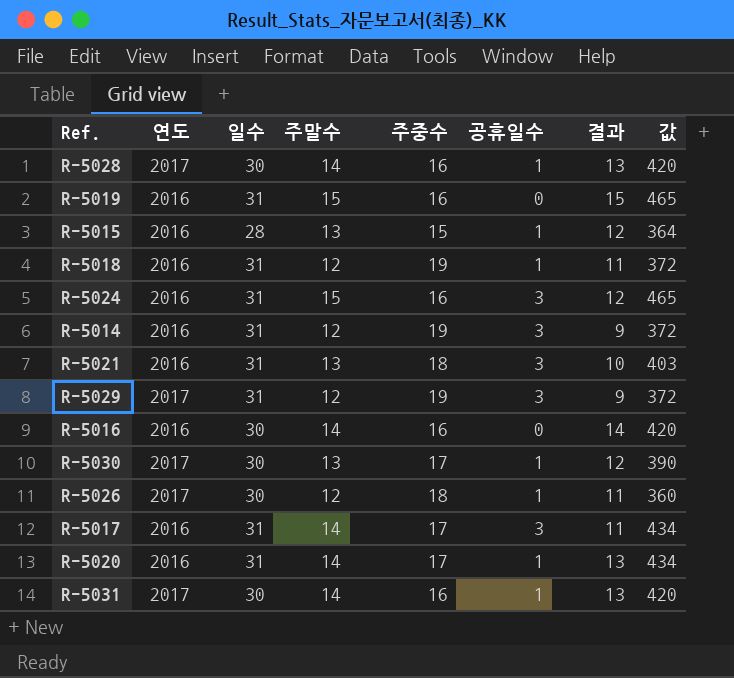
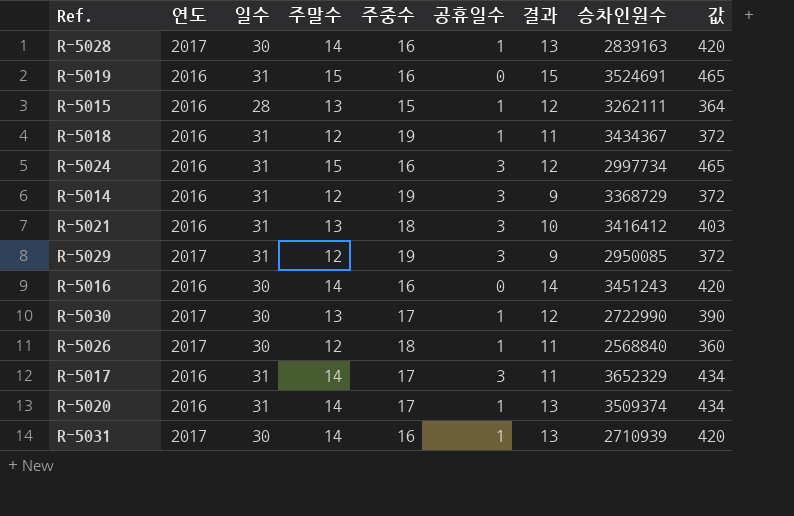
column 승차인원수 | position: none -> 8

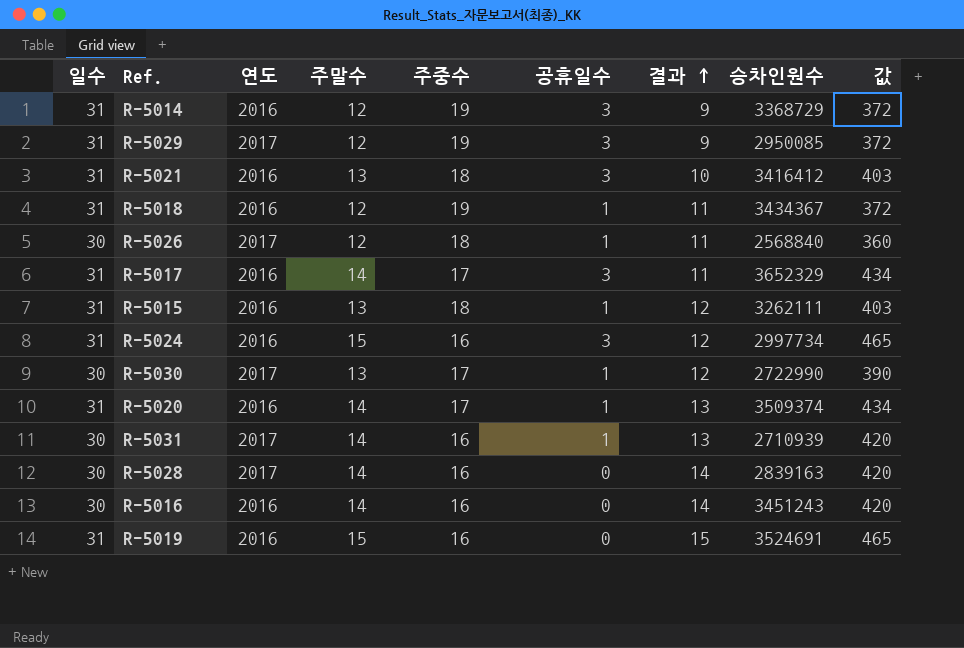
row order: none -> 결과 ascending
column 일수 | position: 3 -> 1
R-5015 | 일수: 28 -> 31
R-5015 | 주중수: 15 -> 18
R-5015 | 값: 364 -> 403
R-5028 | 공휴일수: 1 -> 0
R-5028 | 결과: 13 -> 14

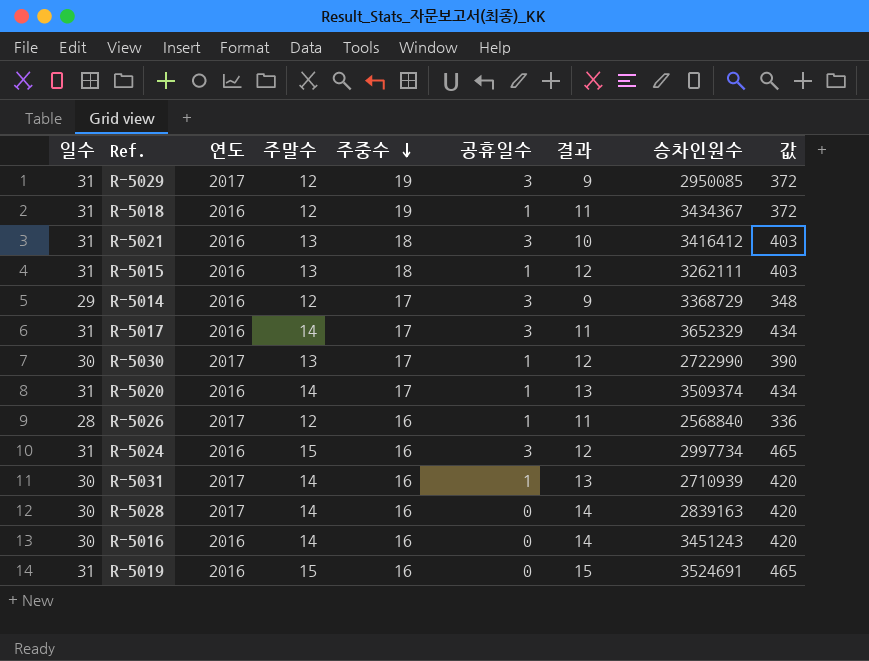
row order: 결과 ascending -> 주중수 descending
R-5014 | 일수: 31 -> 29
R-5014 | 주중수: 19 -> 17
R-5014 | 값: 372 -> 348
R-5026 | 일수: 30 -> 28
R-5026 | 주중수: 18 -> 16
R-5026 | 값: 360 -> 336

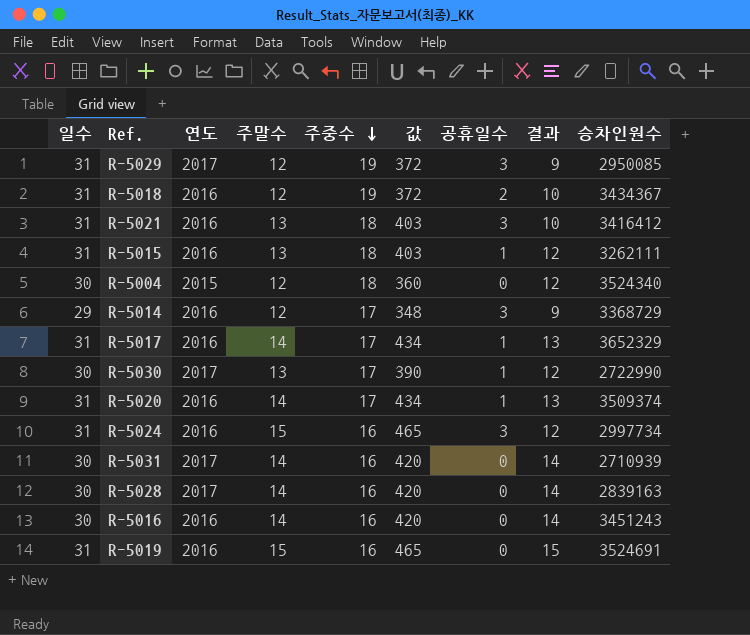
column 값 | position: 9 -> 6
row R-5026: 28 | 2017 | 12 | 16 | 1 | 11 | 2568840 | 336 -> none
R-5018 | 공휴일수: 1 -> 2
R-5018 | 결과: 11 -> 10
row R-5004: none -> 30 | 2015 | 12 | 18 | 360 | 0 | 12 | 3524340
R-5017 | 공휴일수: 3 -> 1
R-5017 | 결과: 11 -> 13
R-5031 | 공휴일수: 1 -> 0
R-5031 | 결과: 13 -> 14

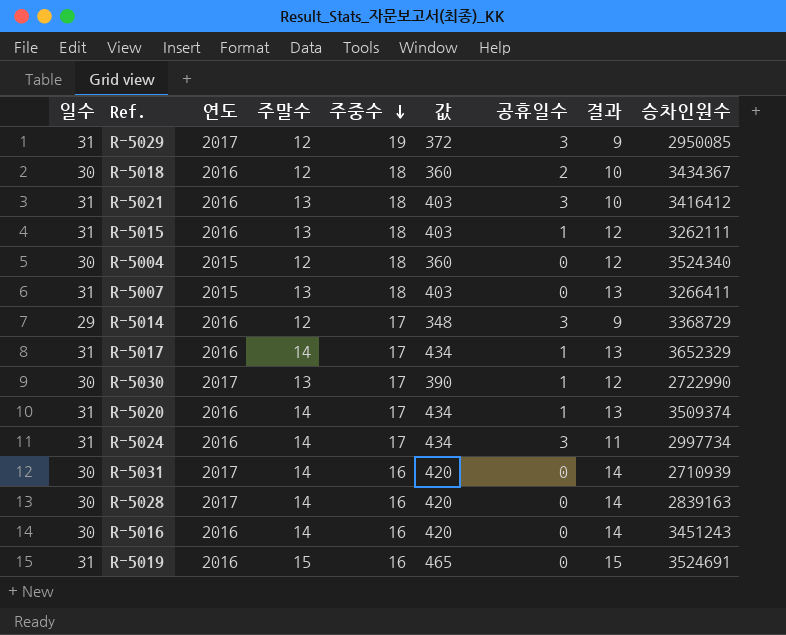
R-5018 | 일수: 31 -> 30
R-5018 | 주중수: 19 -> 18
R-5018 | 값: 372 -> 360
row R-5007: none -> 31 | 2015 | 13 | 18 | 403 | 0 | 13 | 3266411
R-5024 | 주말수: 15 -> 14
R-5024 | 주중수: 16 -> 17
R-5024 | 값: 465 -> 434
R-5024 | 결과: 12 -> 11

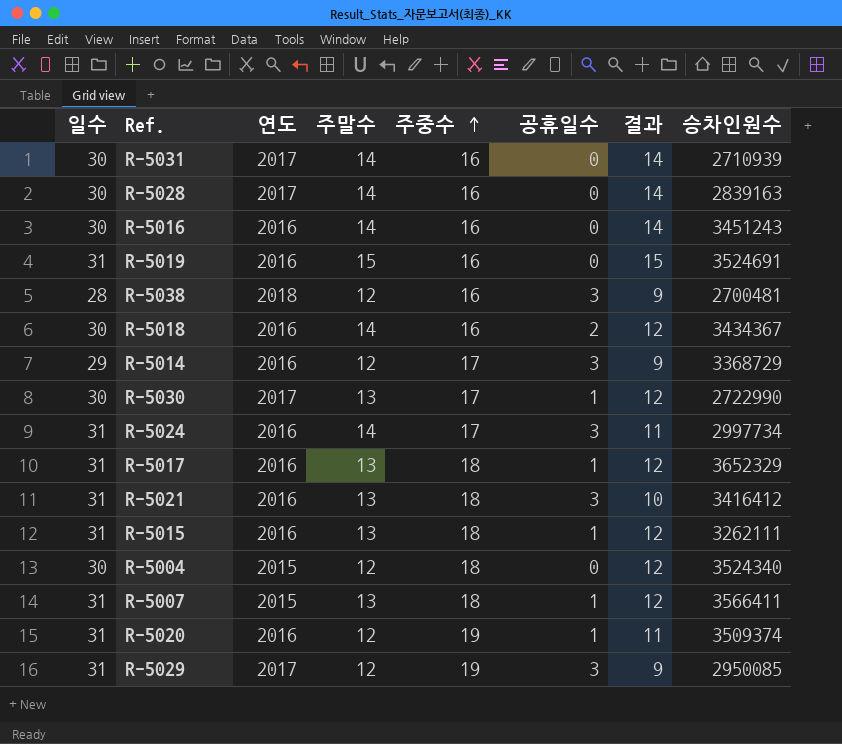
row order: 주중수 descending -> 주중수 ascending
column 값 | formula: [일수] * [주말수] -> none
row R-5038: none -> 28 | 2018 | 12 | 16 | 3 | 9 | 2700481
R-5018 | 주말수: 12 -> 14
R-5018 | 주중수: 18 -> 16
R-5018 | 결과: 10 -> 12
R-5017 | 주말수: 14 -> 13
R-5017 | 주중수: 17 -> 18
R-5017 | 결과: 13 -> 12
R-5007 | 공휴일수: 0 -> 1
R-5007 | 결과: 13 -> 12
R-5007 | 승차인원수: 3266411 -> 3566411
R-5020 | 주말수: 14 -> 12
R-5020 | 주중수: 17 -> 19
R-5020 | 결과: 13 -> 11

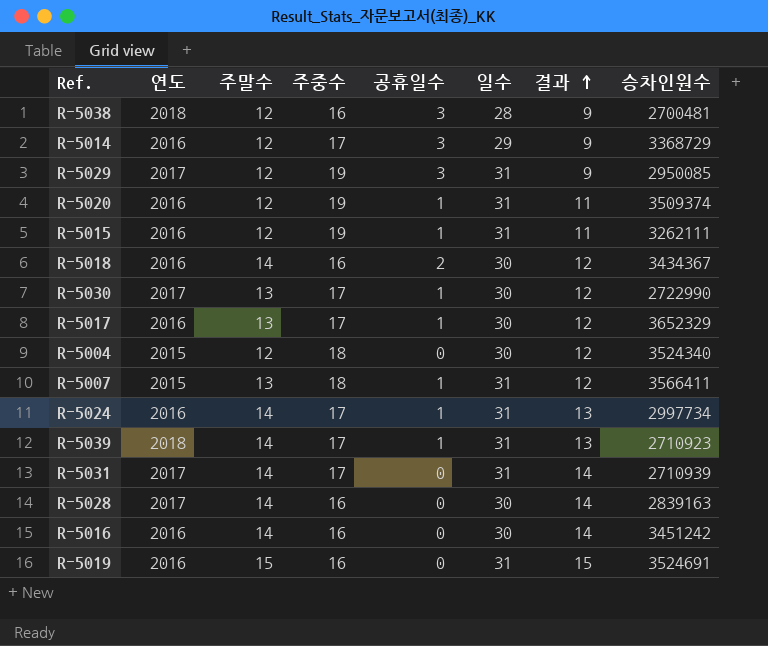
row order: 주중수 ascending -> 결과 ascending
column 일수 | position: 1 -> 6
row R-5021: 31 | 2016 | 13 | 18 | 3 | 10 | 3416412 -> none
R-5015 | 주말수: 13 -> 12
R-5015 | 주중수: 18 -> 19
R-5015 | 결과: 12 -> 11
R-5017 | 주중수: 18 -> 17
R-5017 | 일수: 31 -> 30
R-5024 | 공휴일수: 3 -> 1
R-5024 | 결과: 11 -> 13
row R-5039: none -> 2018 | 14 | 17 | 1 | 31 | 13 | 2710923
R-5031 | 주중수: 16 -> 17
R-5031 | 일수: 30 -> 31
R-5016 | 승차인원수: 3451243 -> 3451242

